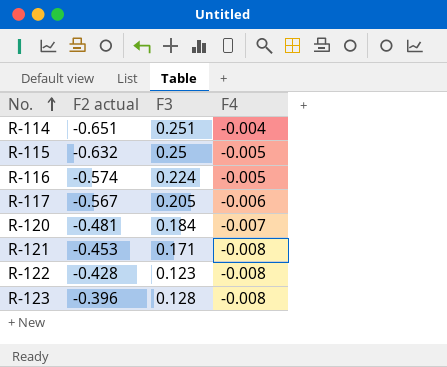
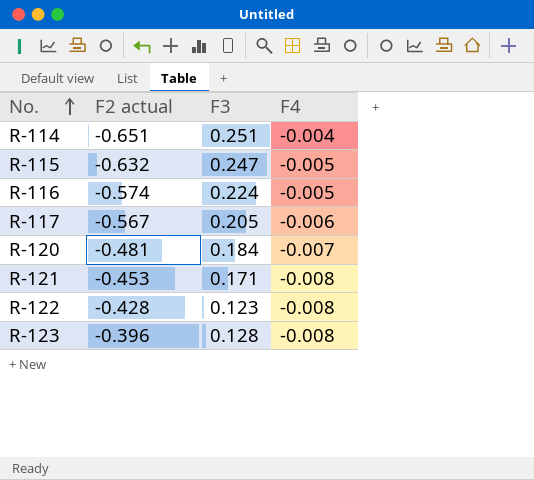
R-115 | F3: 0.25 -> 0.247

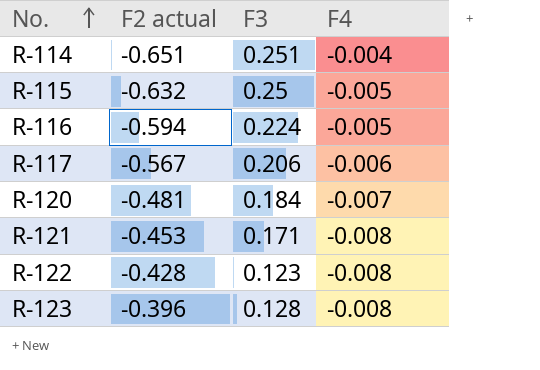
R-115 | F3: 0.247 -> 0.25
R-116 | F2 actual: -0.574 -> -0.594
R-117 | F3: 0.205 -> 0.206

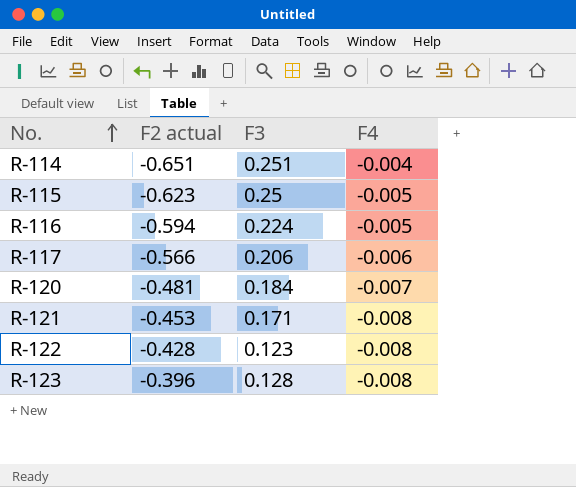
R-115 | F2 actual: -0.632 -> -0.623
R-117 | F2 actual: -0.567 -> -0.566

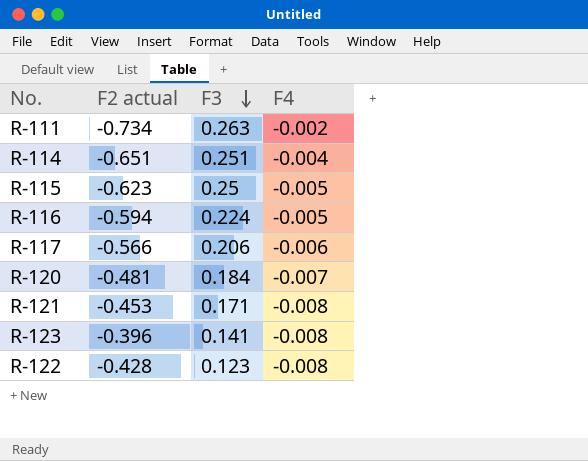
row order: No. ascending -> F3 descending
row R-111: none -> -0.734 | 0.263 | -0.002
R-123 | F3: 0.128 -> 0.141

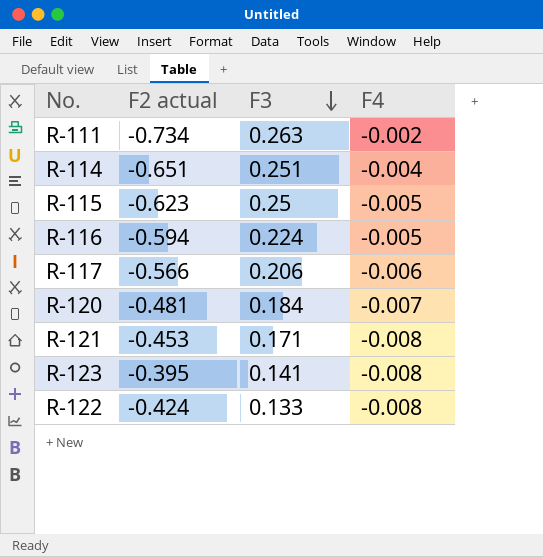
R-123 | F2 actual: -0.396 -> -0.395
R-122 | F2 actual: -0.428 -> -0.424
R-122 | F3: 0.123 -> 0.133

